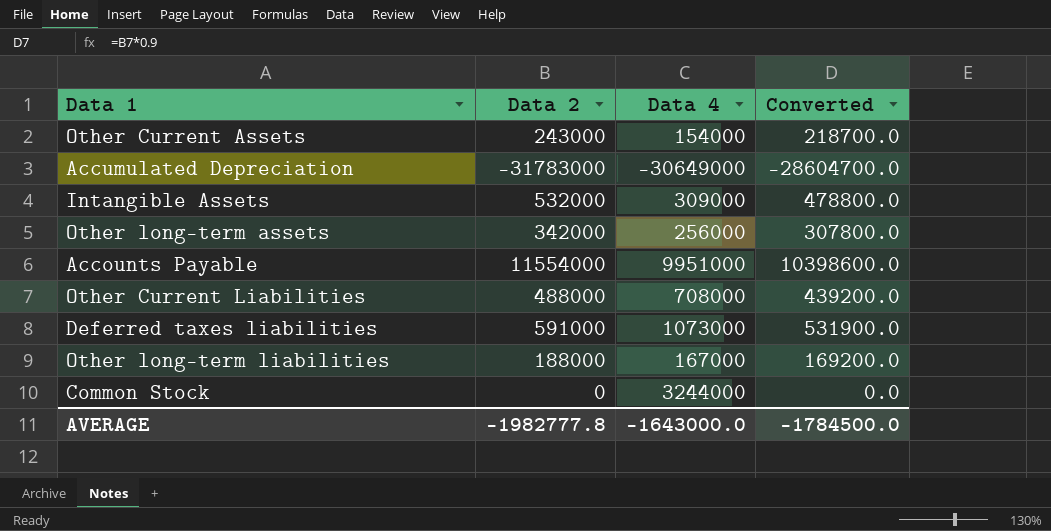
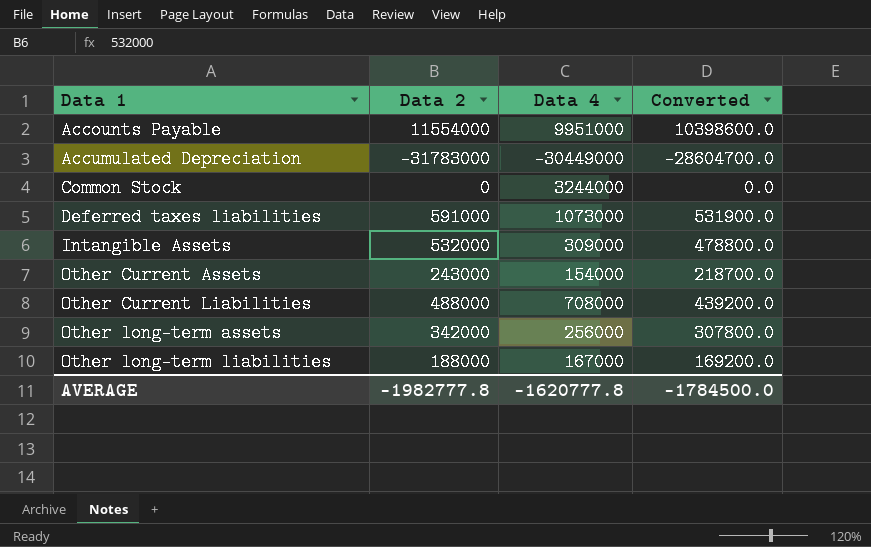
row order: none -> Data 1 ascending
Accumulated Depreciation | Data 4: -30649000 -> -30449000
AVERAGE | Data 4: -1643000.0 -> -1620777.8

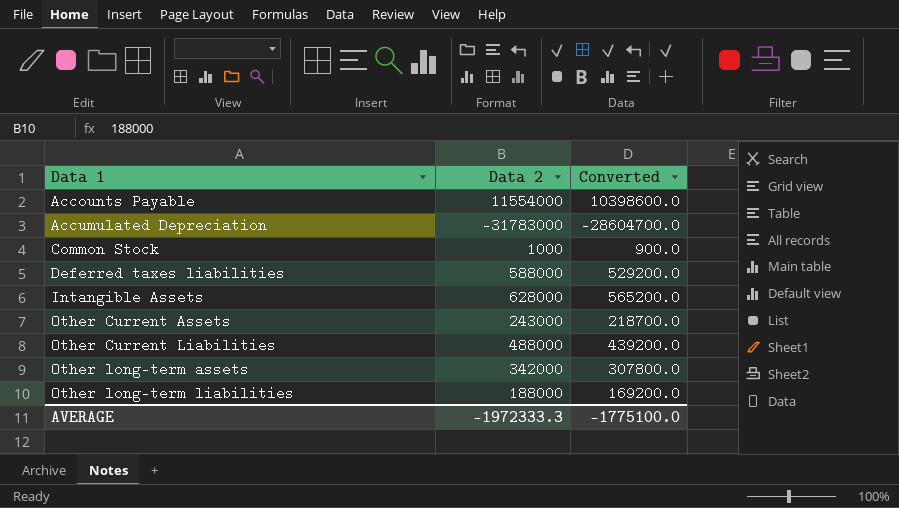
column Data 4 | position: 3 -> none
Common Stock | Data 2: 0 -> 1000
Common Stock | Converted: 0.0 -> 900.0
Deferred taxes liabilities | Data 2: 591000 -> 588000
Deferred taxes liabilities | Converted: 531900.0 -> 529200.0
Intangible Assets | Data 2: 532000 -> 628000
Intangible Assets | Converted: 478800.0 -> 565200.0
AVERAGE | Data 2: -1982777.8 -> -1972333.3
AVERAGE | Converted: -1784500.0 -> -1775100.0

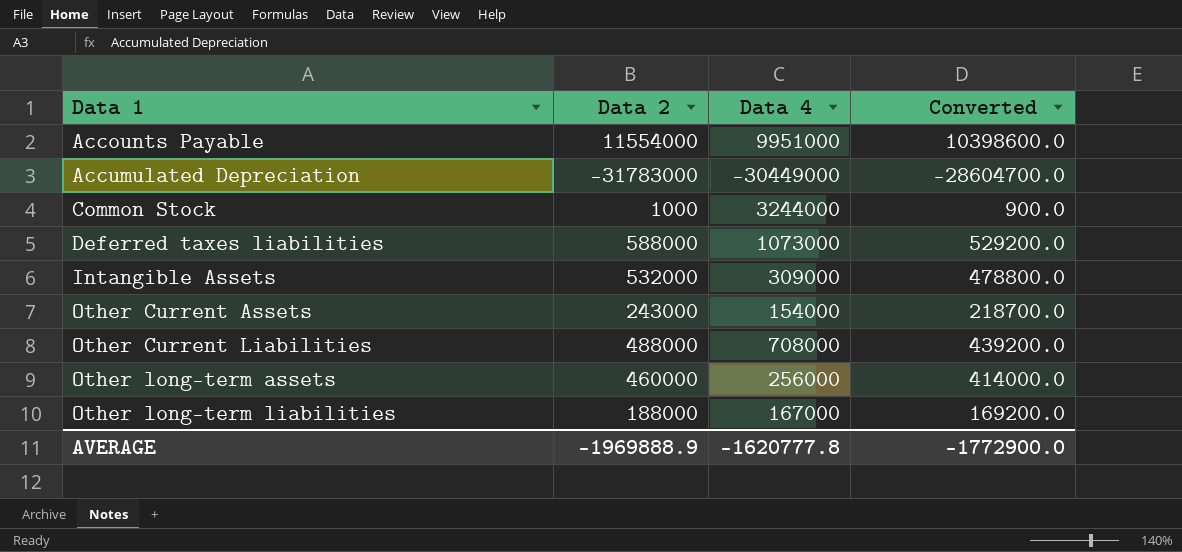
column Data 4 | position: none -> 3
Intangible Assets | Data 2: 628000 -> 532000
Intangible Assets | Converted: 565200.0 -> 478800.0
Other long-term assets | Data 2: 342000 -> 460000
Other long-term assets | Converted: 307800.0 -> 414000.0
AVERAGE | Data 2: -1972333.3 -> -1969888.9
AVERAGE | Converted: -1775100.0 -> -1772900.0

